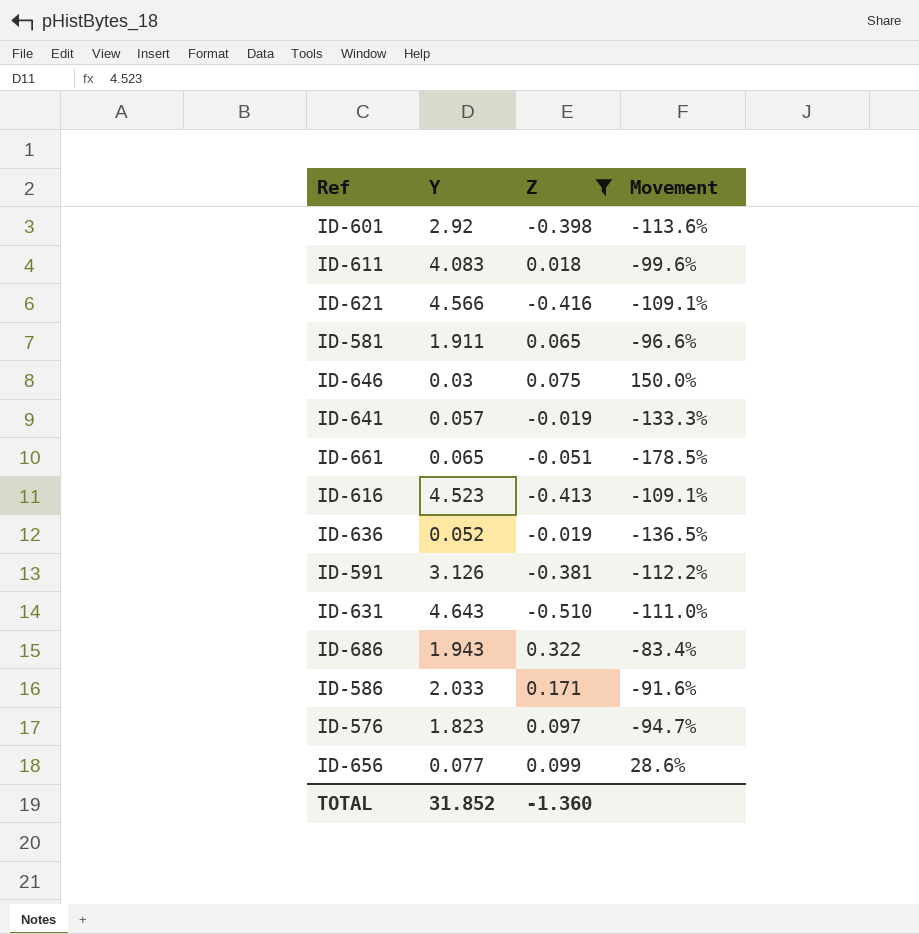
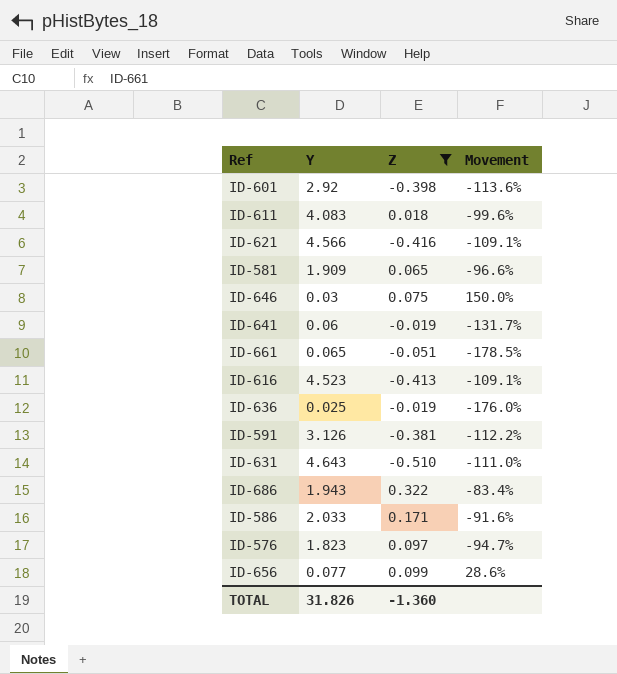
ID-581 | Y: 1.911 -> 1.909
ID-641 | Y: 0.057 -> 0.06
ID-641 | Movement: -133.3% -> -131.7%
ID-636 | Y: 0.052 -> 0.025
ID-636 | Movement: -136.5% -> -176.0%
TOTAL | Y: 31.852 -> 31.826

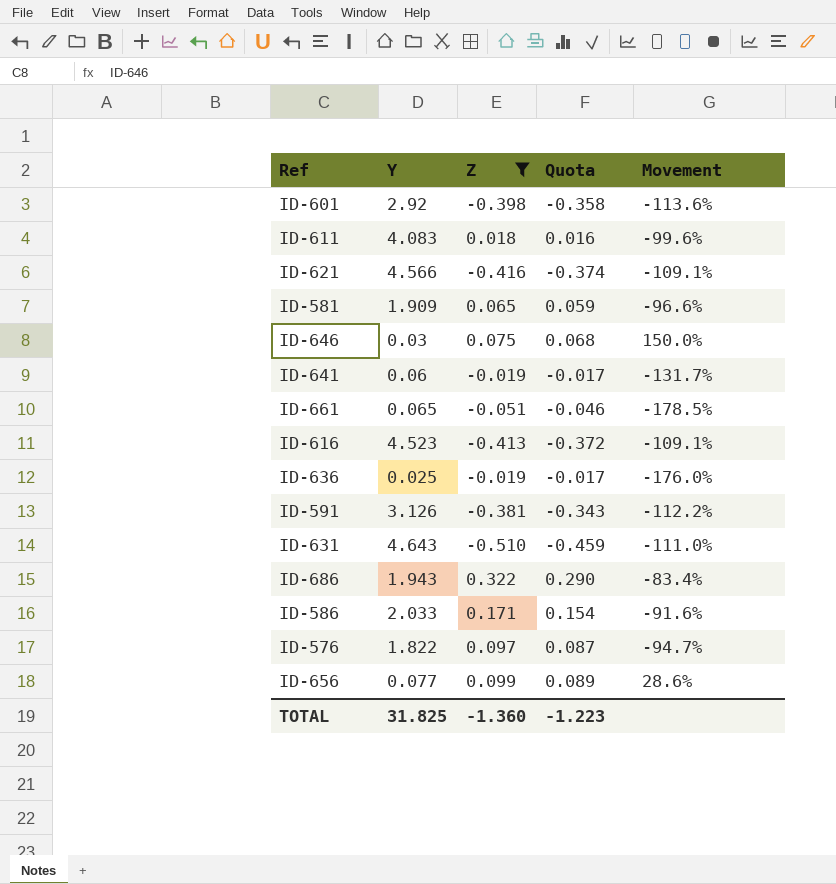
column Quota | formula: none -> [Z] * 0.9
ID-576 | Y: 1.823 -> 1.822
TOTAL | Y: 31.826 -> 31.825

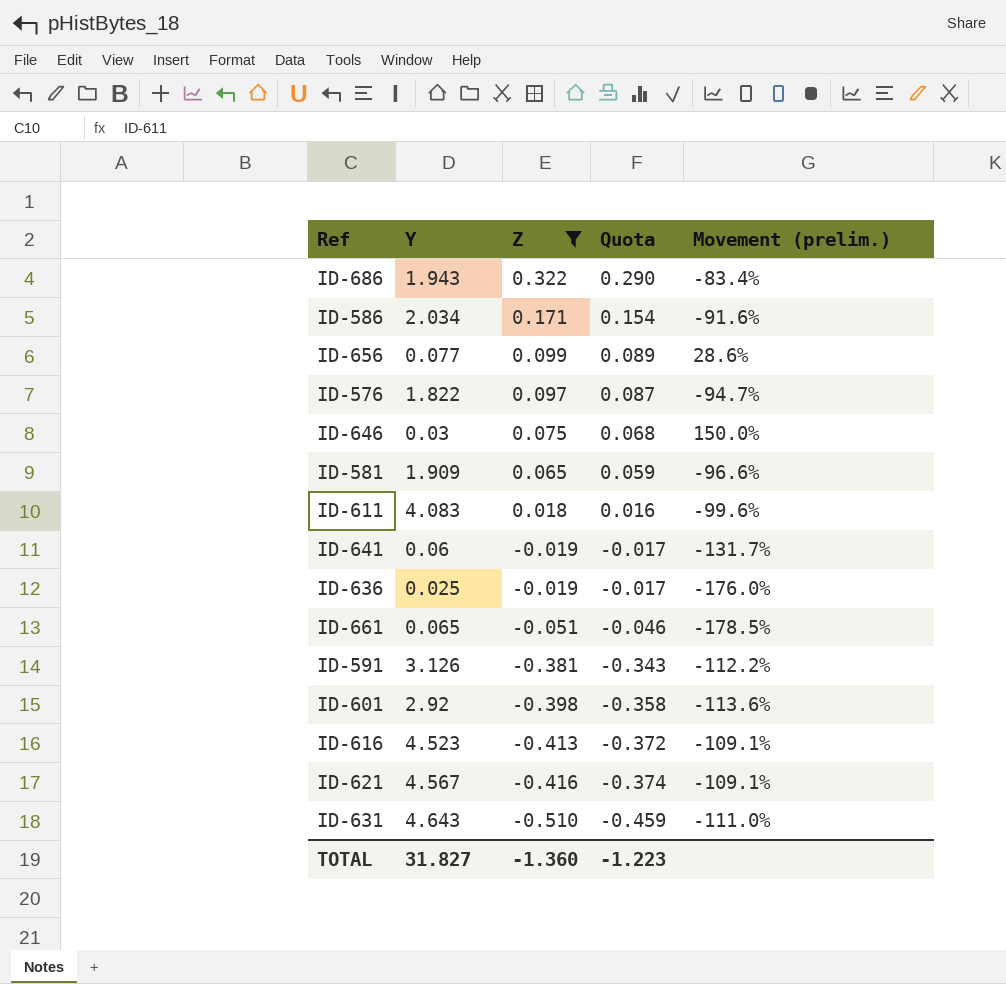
row order: none -> Z descending
column name: Movement -> Movement (prelim.)
ID-586 | Y: 2.033 -> 2.034
ID-621 | Y: 4.566 -> 4.567
TOTAL | Y: 31.825 -> 31.827

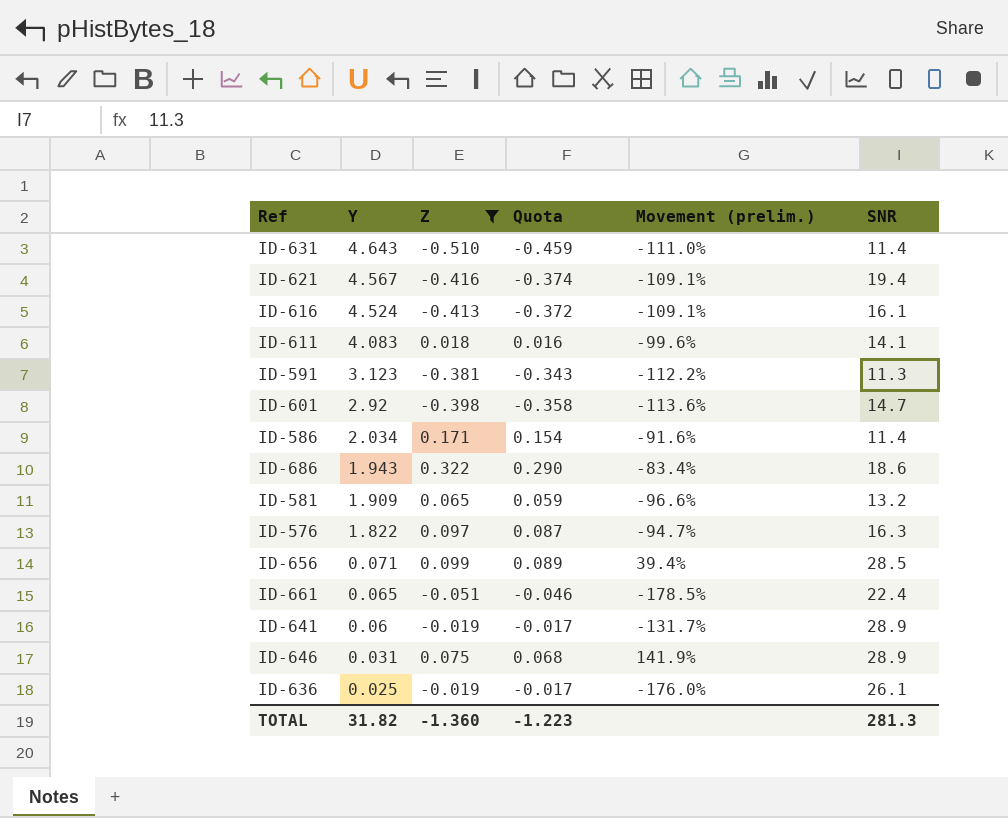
row order: Z descending -> Y descending
column SNR | position: none -> 6
ID-616 | Y: 4.523 -> 4.524
ID-591 | Y: 3.126 -> 3.123
ID-656 | Y: 0.077 -> 0.071
ID-656 | Movement (prelim.): 28.6% -> 39.4%
ID-646 | Y: 0.03 -> 0.031
ID-646 | Movement (prelim.): 150.0% -> 141.9%
TOTAL | Y: 31.827 -> 31.82

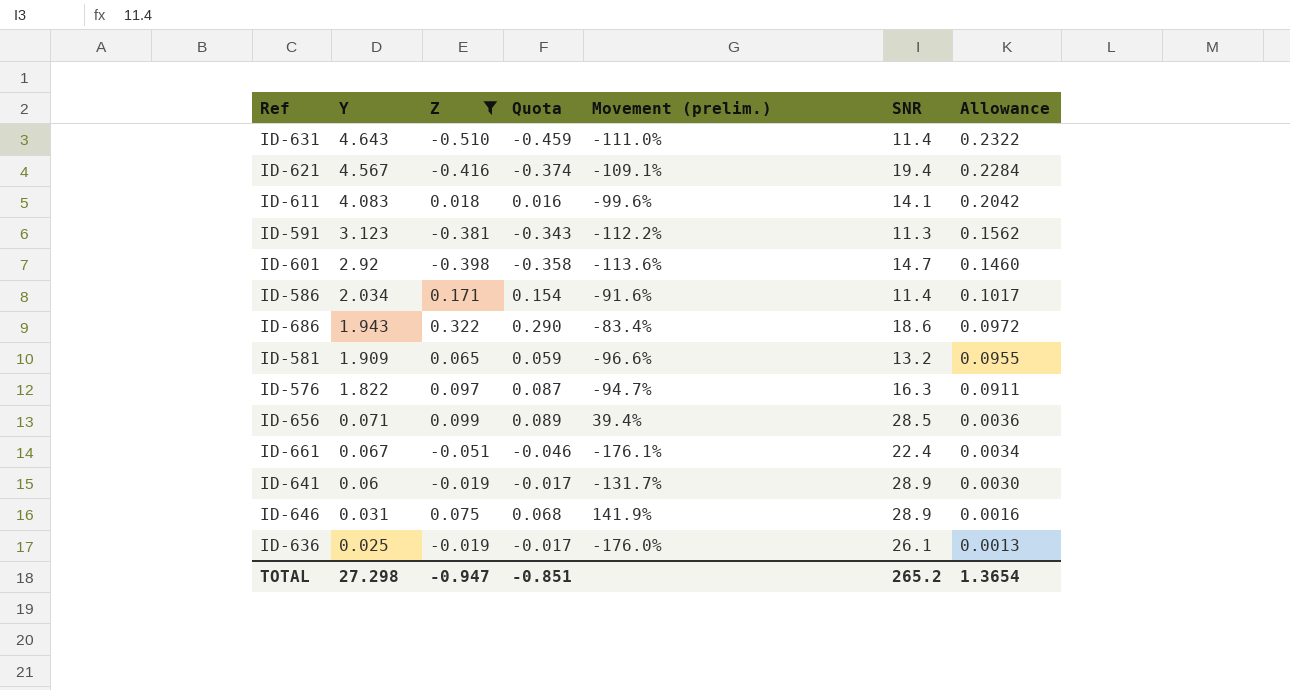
column Allowance | formula: none -> [Y] * 0.05
row ID-616: 4.524 | -0.413 | -0.372 | -109.1% | 16.1 -> none
ID-661 | Y: 0.065 -> 0.067
ID-661 | Movement (prelim.): -178.5% -> -176.1%
TOTAL | Y: 31.82 -> 27.298
TOTAL | Z: -1.360 -> -0.947
TOTAL | Quota: -1.223 -> -0.851
TOTAL | SNR: 281.3 -> 265.2

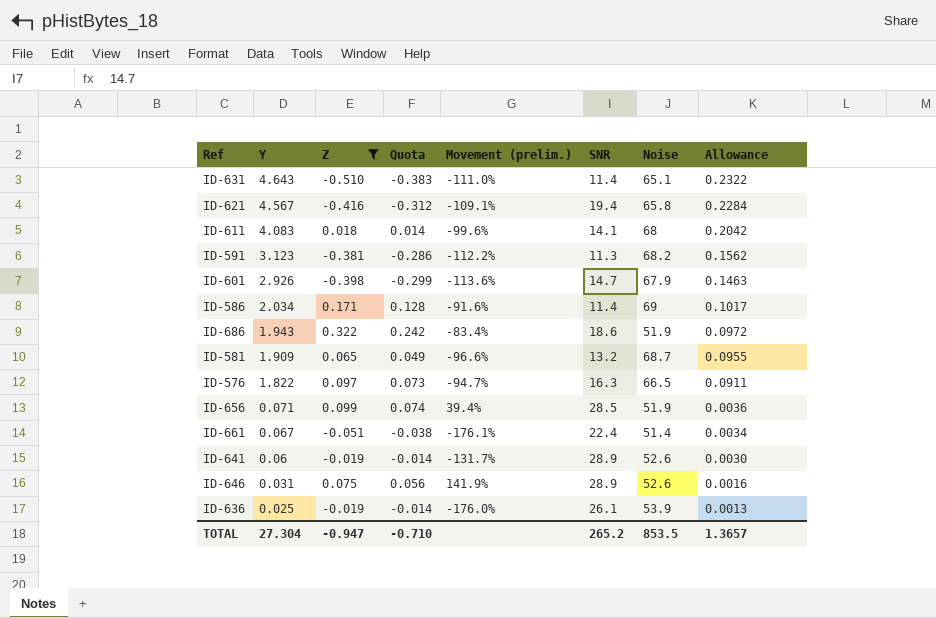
column Quota | formula: [Z] * 0.9 -> [Z] * 0.75
column Noise | position: none -> 7
ID-601 | Y: 2.92 -> 2.926
ID-601 | Allowance: 0.1460 -> 0.1463
TOTAL | Y: 27.298 -> 27.304
TOTAL | Quota: -0.851 -> -0.710
TOTAL | Allowance: 1.3654 -> 1.3657

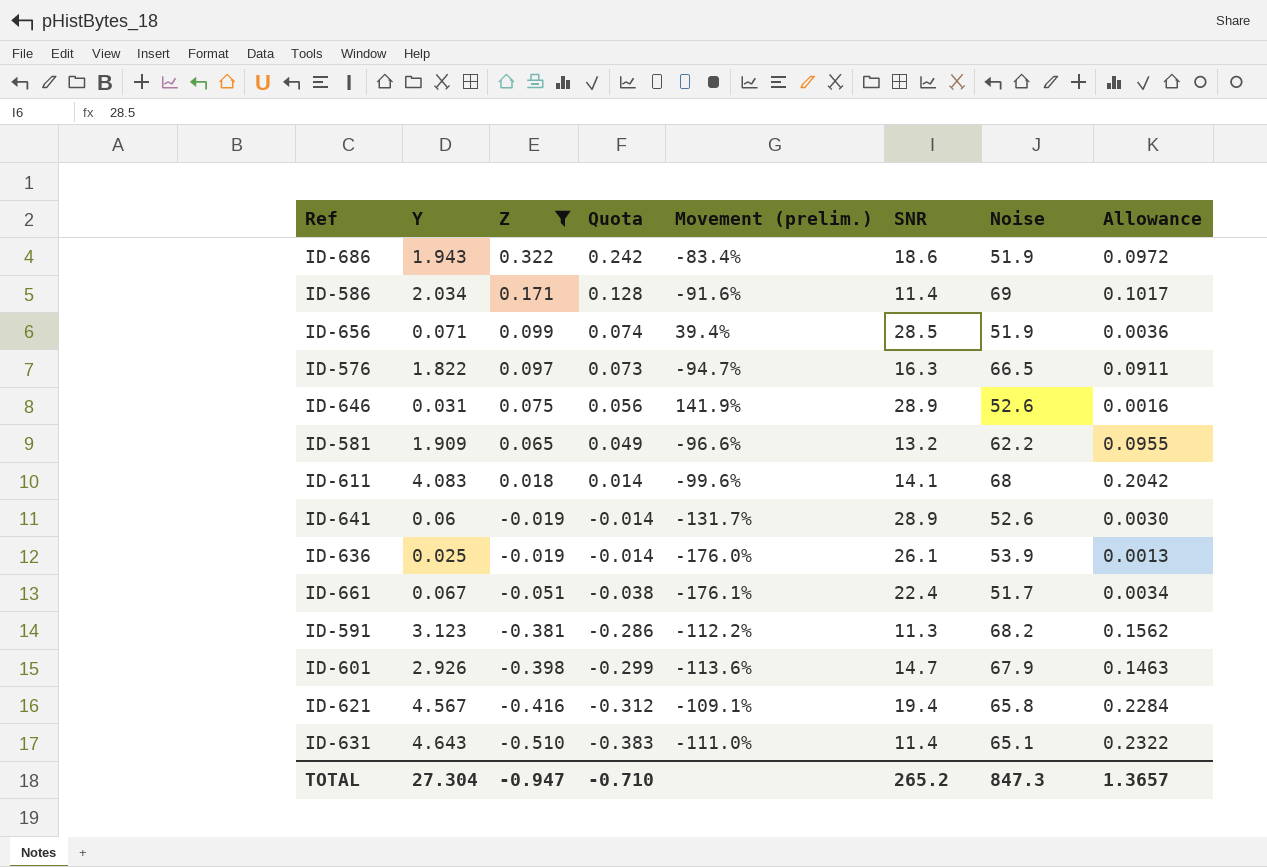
row order: Y descending -> Z descending
ID-581 | Noise: 68.7 -> 62.2
ID-661 | Noise: 51.4 -> 51.7
TOTAL | Noise: 853.5 -> 847.3

